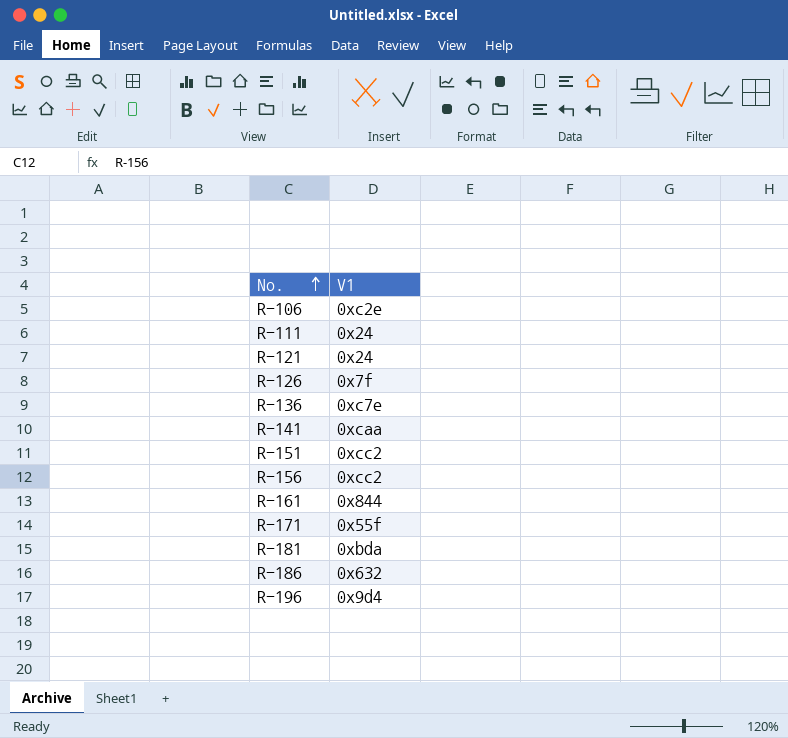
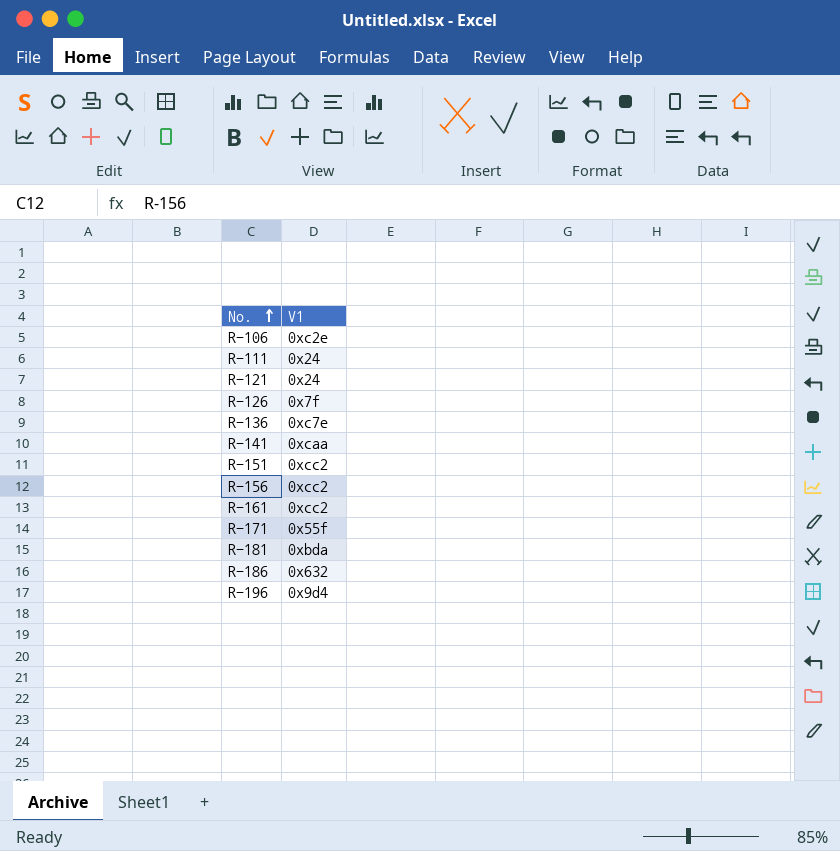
R-161 | V1: 0x844 -> 0xcc2

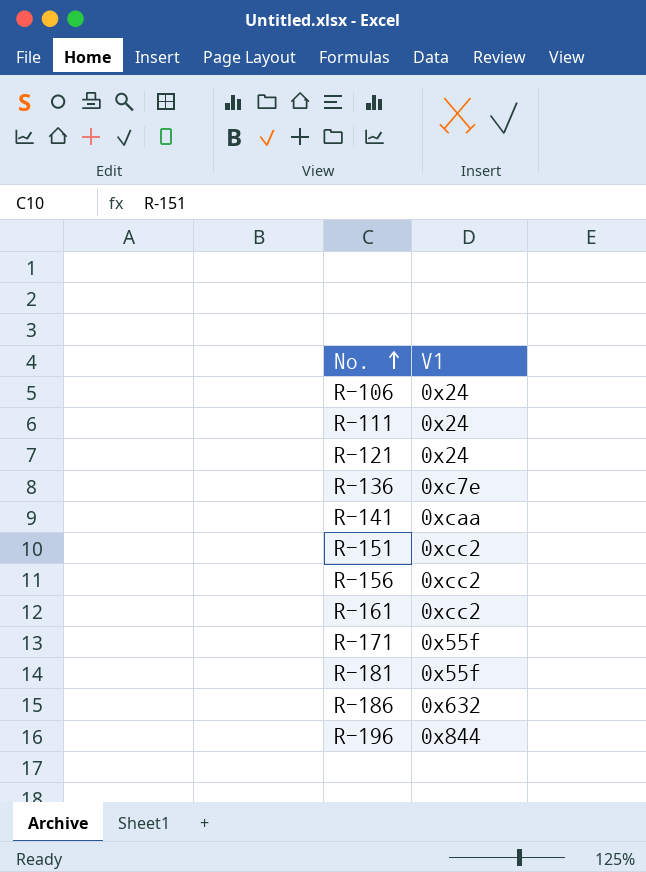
row R-126: 0x7f -> none
R-106 | V1: 0xc2e -> 0x24
R-181 | V1: 0xbda -> 0x55f
R-196 | V1: 0x9d4 -> 0x844

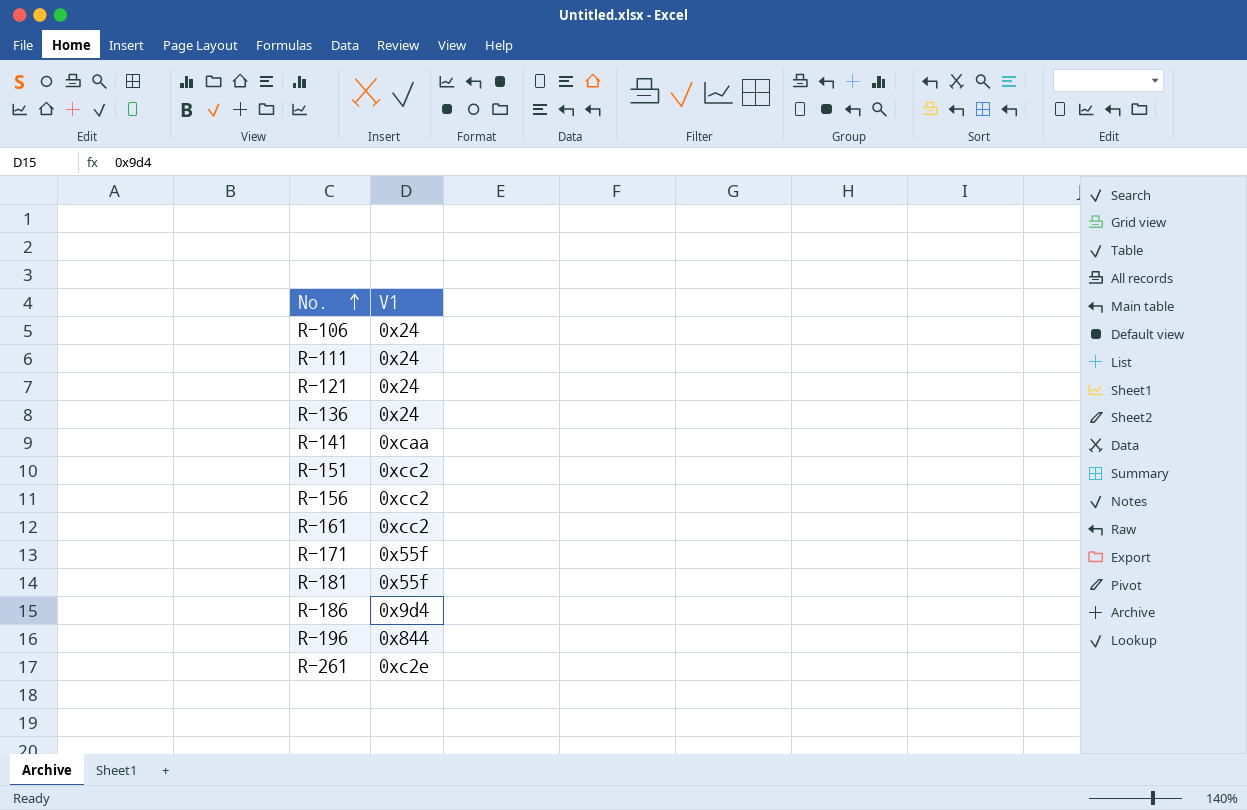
R-136 | V1: 0xc7e -> 0x24
R-186 | V1: 0x632 -> 0x9d4
row R-261: none -> 0xc2e

